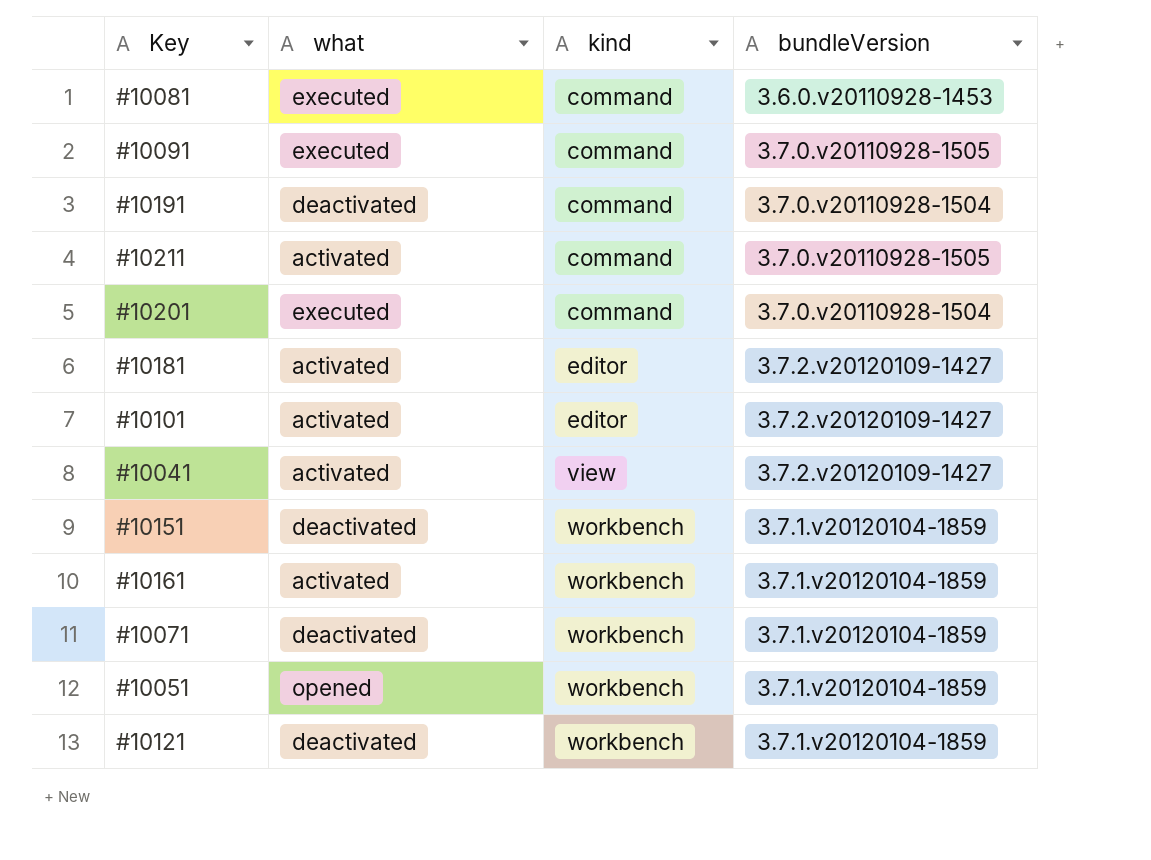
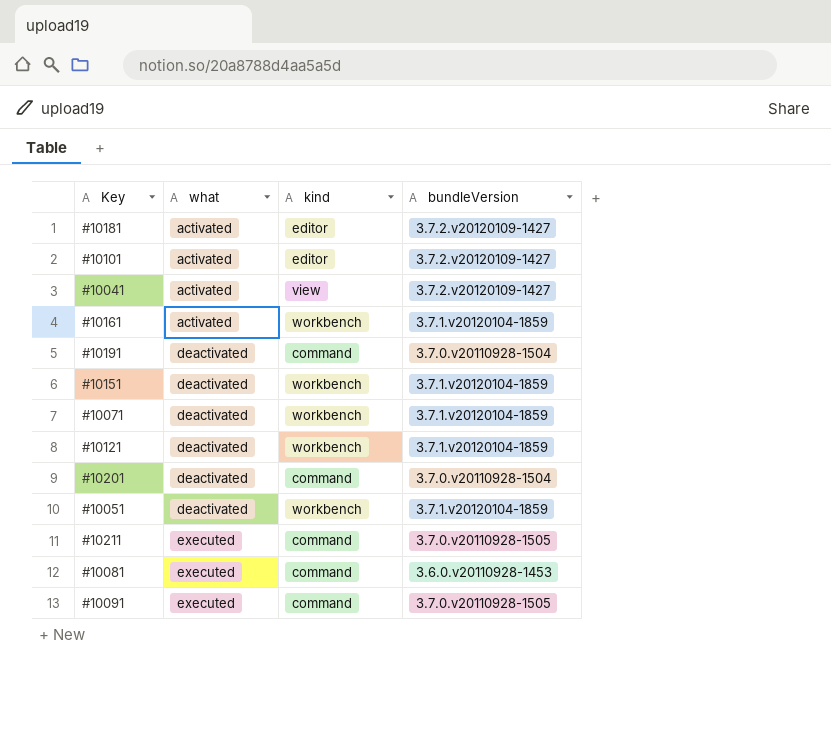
row order: kind ascending -> what ascending
#10201 | what: executed -> deactivated
#10051 | what: opened -> deactivated
#10211 | what: activated -> executed

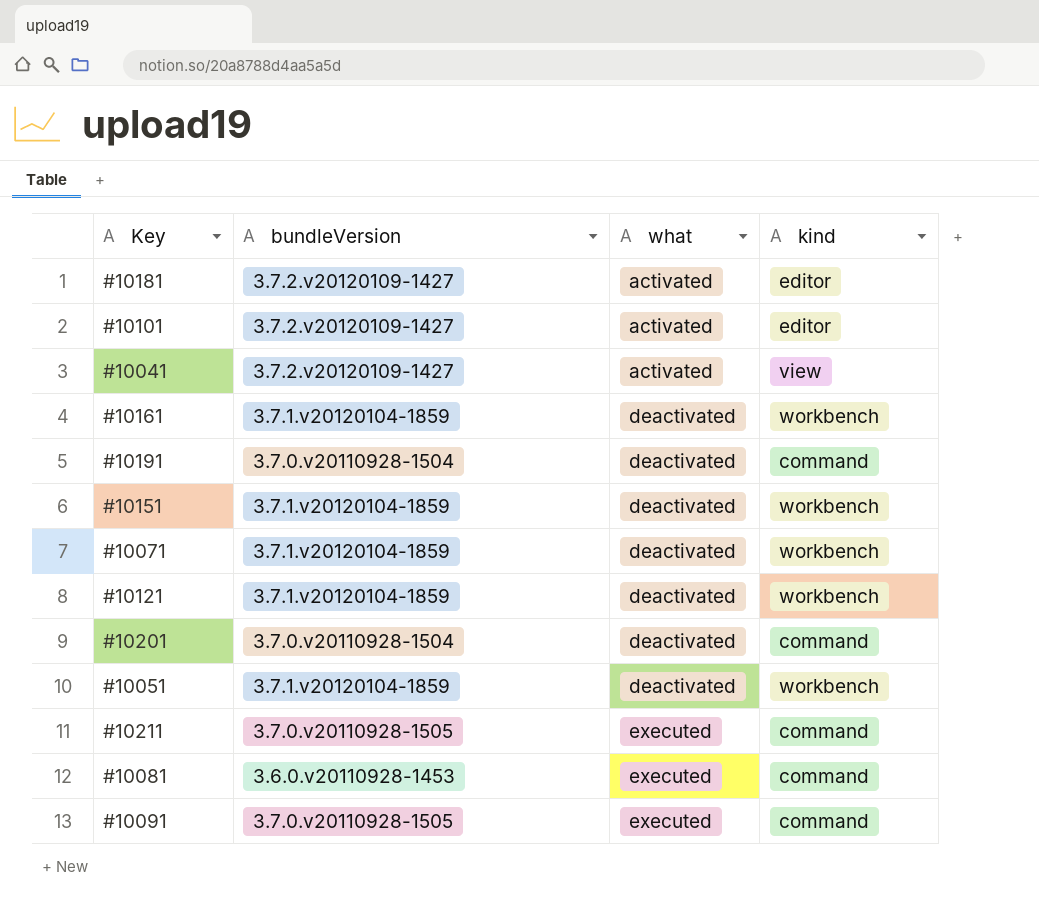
column bundleVersion | position: 4 -> 2
#10161 | what: activated -> deactivated

